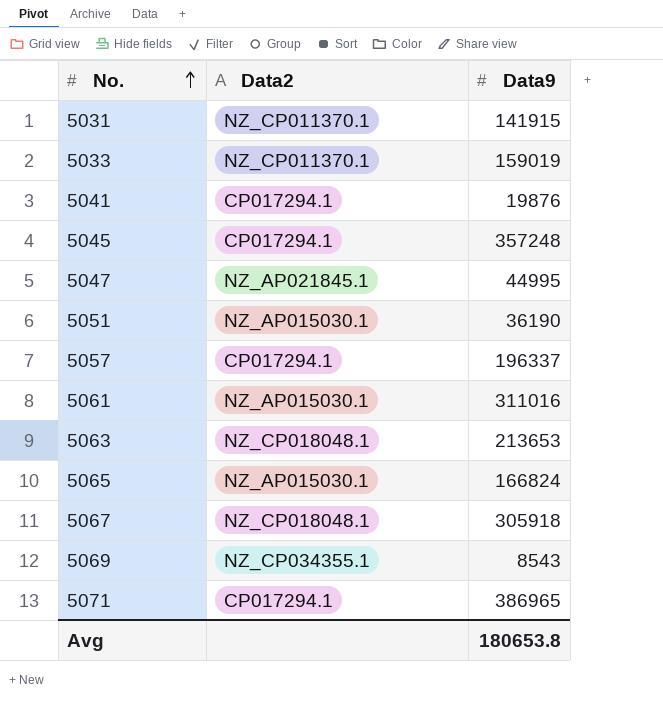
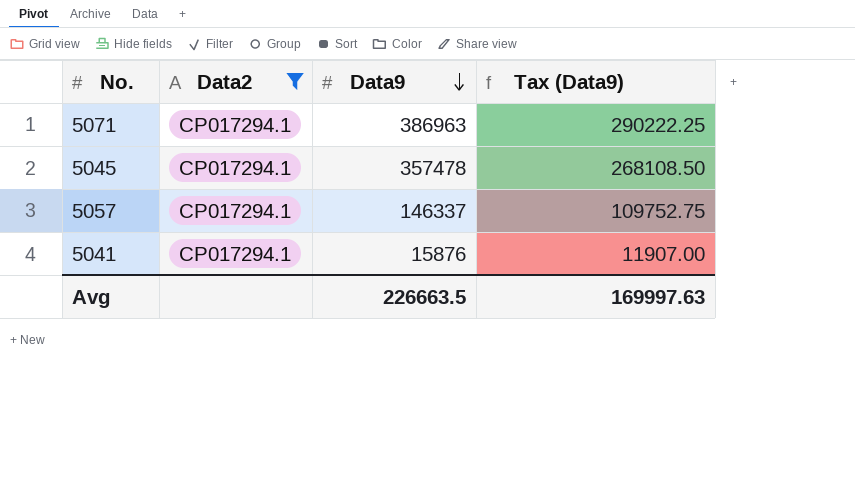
filter: none -> Data2 = CP017294.1
row order: No. ascending -> Data9 descending
column Tax (Data9) | formula: none -> [Data9] * 0.75
5071 | Data9: 386965 -> 386963
5045 | Data9: 357248 -> 357478
5057 | Data9: 196337 -> 146337
5041 | Data9: 19876 -> 15876
Avg | Data9: 180653.8 -> 226663.5

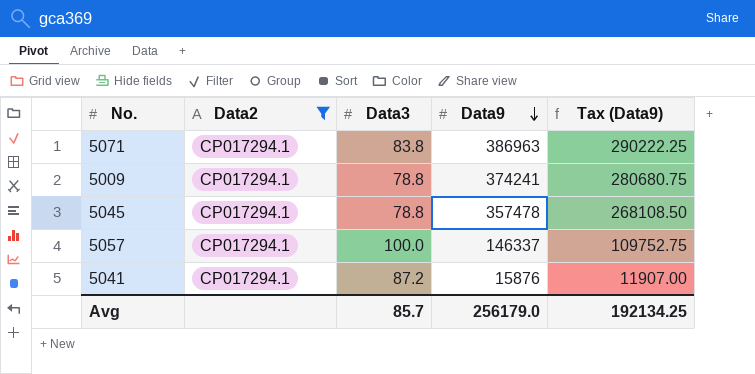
column Data3 | position: none -> 3
row 5009: none -> CP017294.1 | 78.8 | 374241 | 280680.75
Avg | Data9: 226663.5 -> 256179.0
Avg | Tax (Data9): 169997.63 -> 192134.25

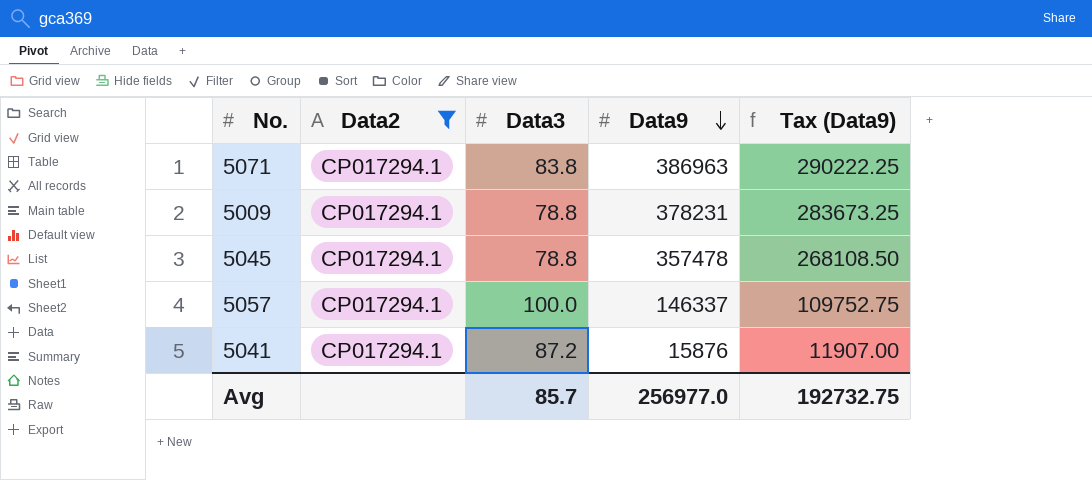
5009 | Data9: 374241 -> 378231
5009 | Tax (Data9): 280680.75 -> 283673.25
Avg | Data9: 256179.0 -> 256977.0
Avg | Tax (Data9): 192134.25 -> 192732.75

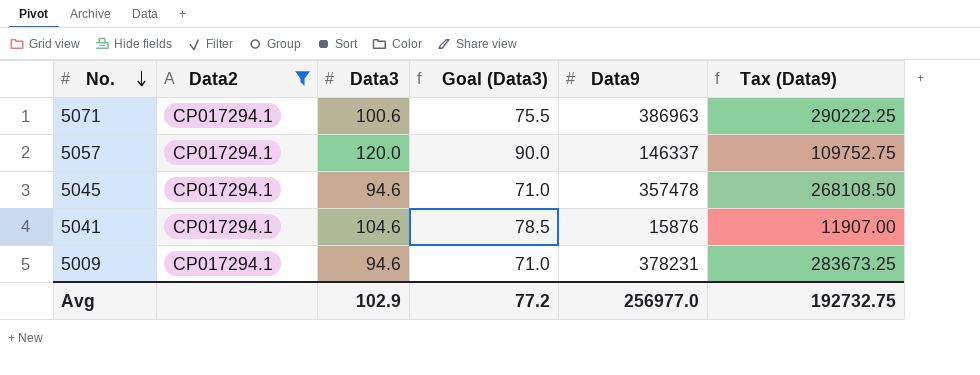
row order: Data9 descending -> No. descending
column Goal (Data3) | formula: none -> [Data3] * 0.75
5071 | Data3: 83.8 -> 100.6
5057 | Data3: 100.0 -> 120.0
5045 | Data3: 78.8 -> 94.6
5041 | Data3: 87.2 -> 104.6
5009 | Data3: 78.8 -> 94.6
Avg | Data3: 85.7 -> 102.9

